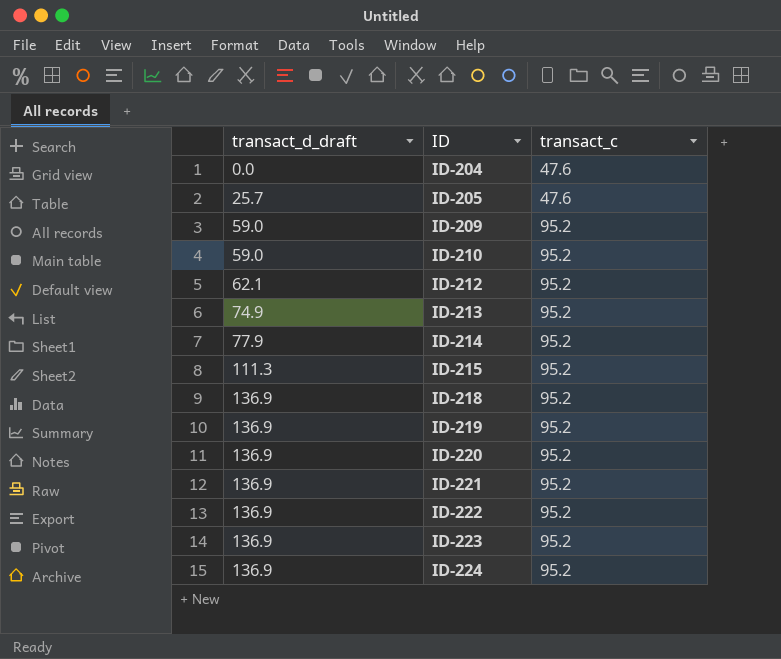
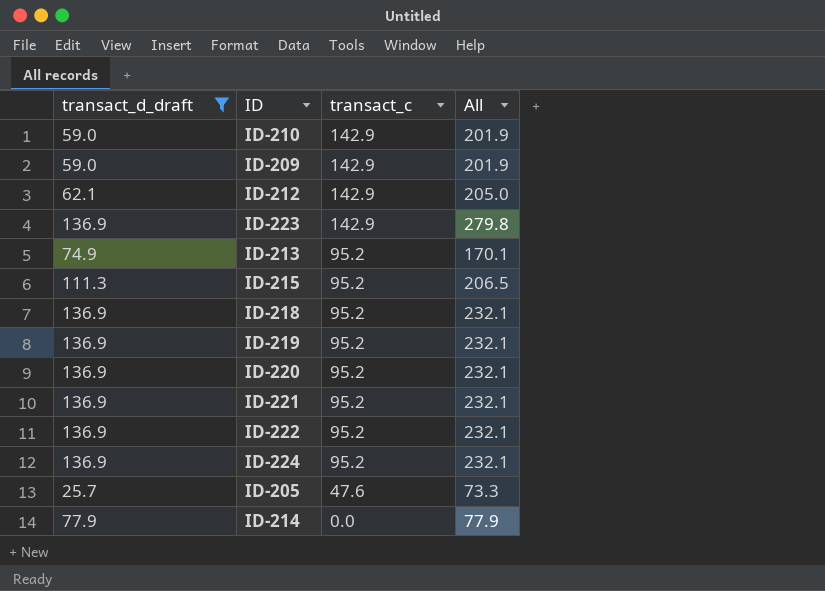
filter: none -> transact_d_draft != 0.0
row order: transact_d_draft ascending -> transact_c descending
column All | formula: none -> [transact_d_draft] + [transact_c]
ID-210 | transact_c: 95.2 -> 142.9
ID-209 | transact_c: 95.2 -> 142.9
ID-212 | transact_c: 95.2 -> 142.9
ID-223 | transact_c: 95.2 -> 142.9
ID-214 | transact_c: 95.2 -> 0.0

